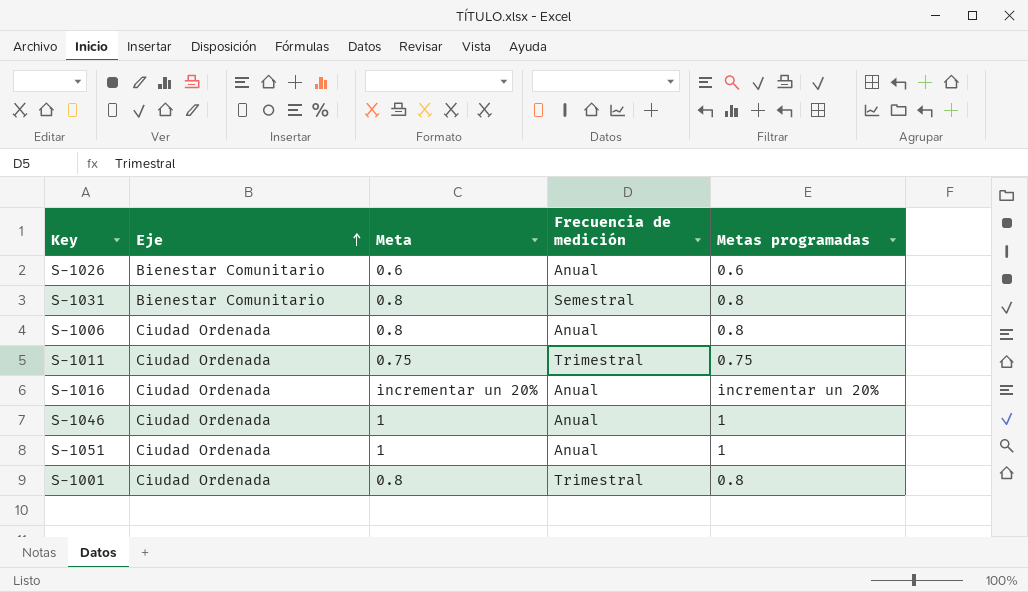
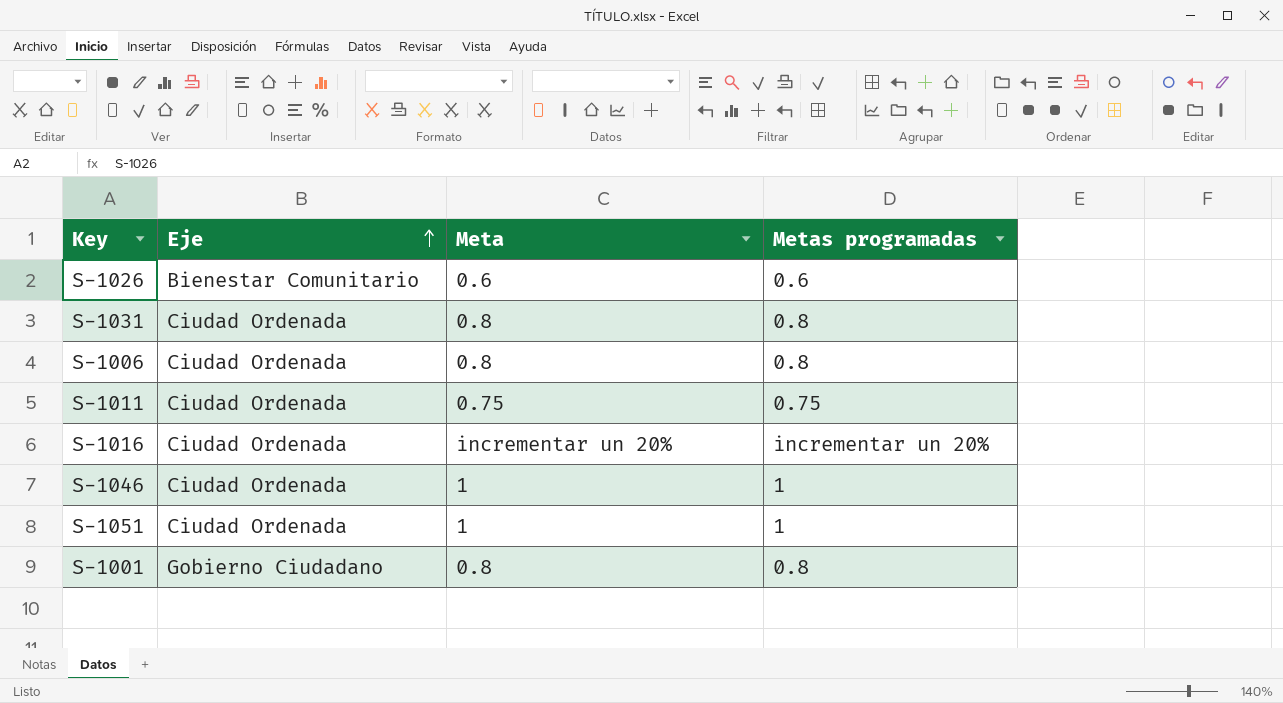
column Frecuencia de medición | position: 4 -> none
S-1031 | Eje: Bienestar Comunitario -> Ciudad Ordenada
S-1001 | Eje: Ciudad Ordenada -> Gobierno Ciudadano

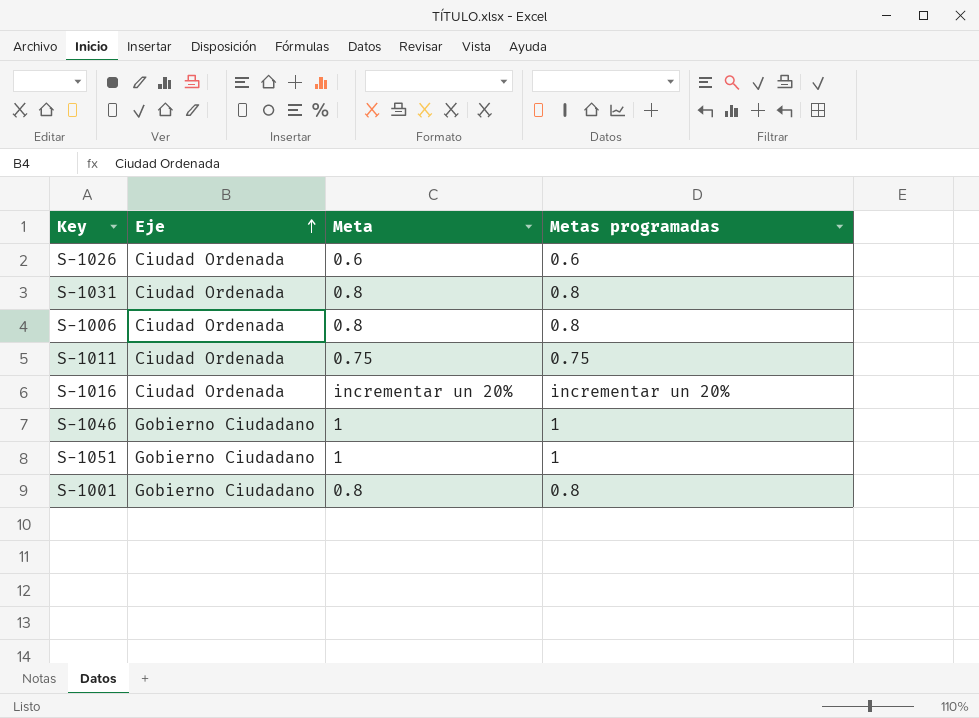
S-1026 | Eje: Bienestar Comunitario -> Ciudad Ordenada
S-1046 | Eje: Ciudad Ordenada -> Gobierno Ciudadano
S-1051 | Eje: Ciudad Ordenada -> Gobierno Ciudadano

